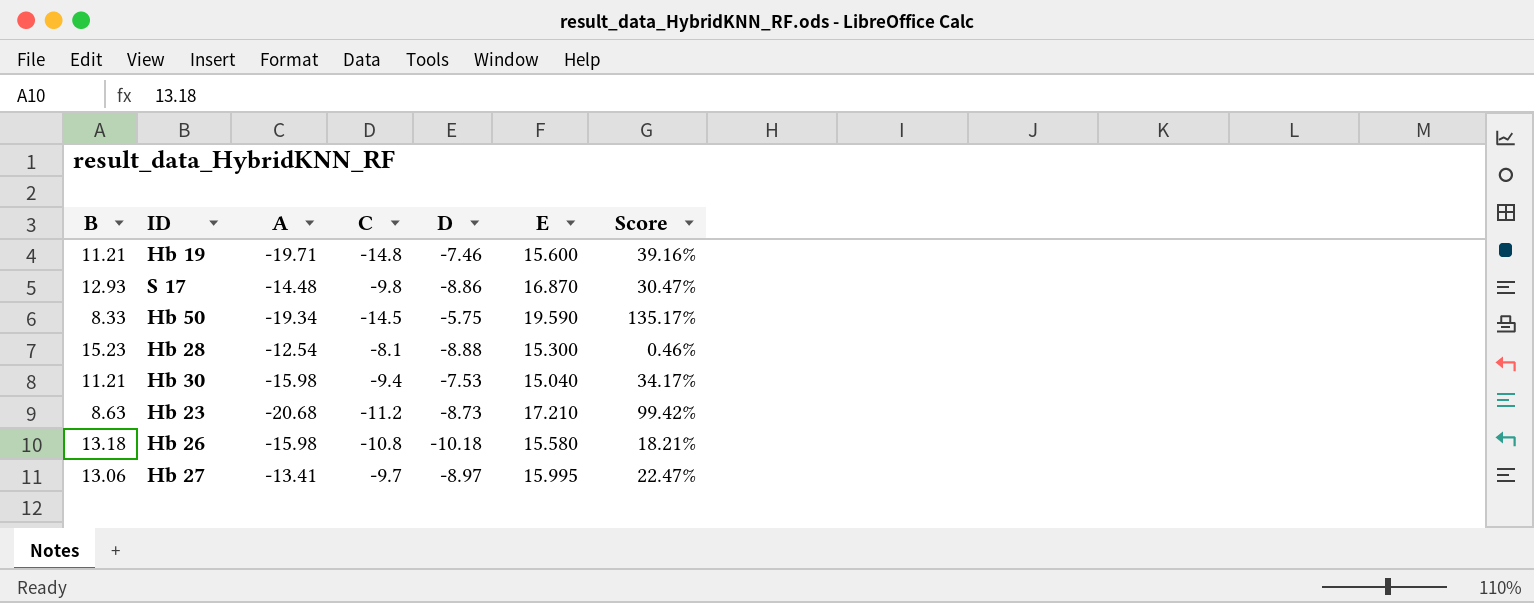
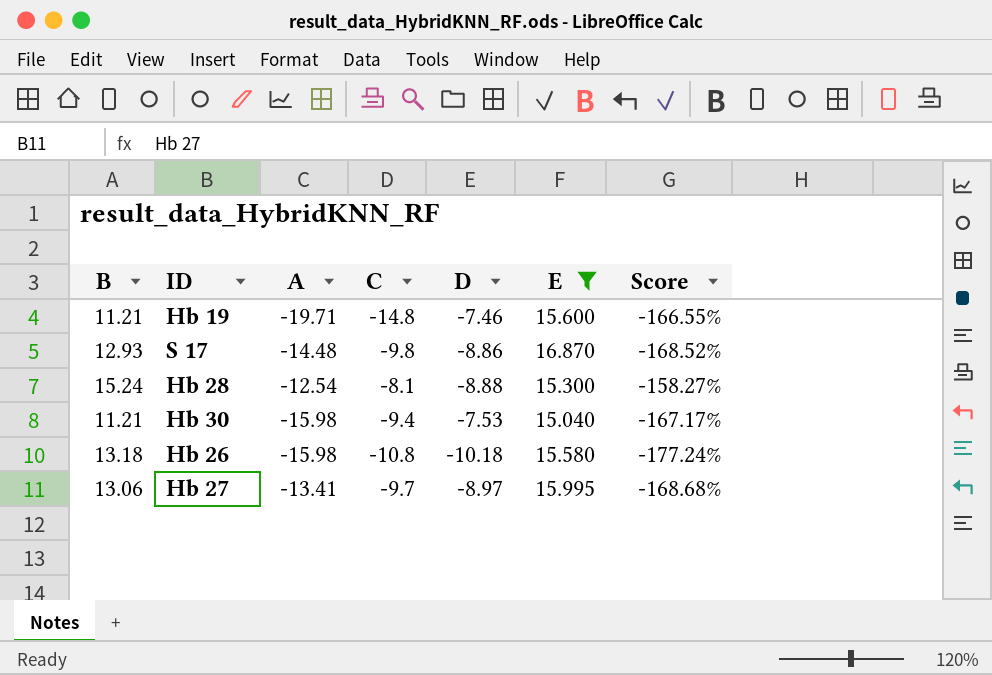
filter: none -> E <= 16.870
column Score | formula: ([E] - [B]) / [B] -> ([D] - [B]) / [B]
Hb 28 | B: 15.23 -> 15.24

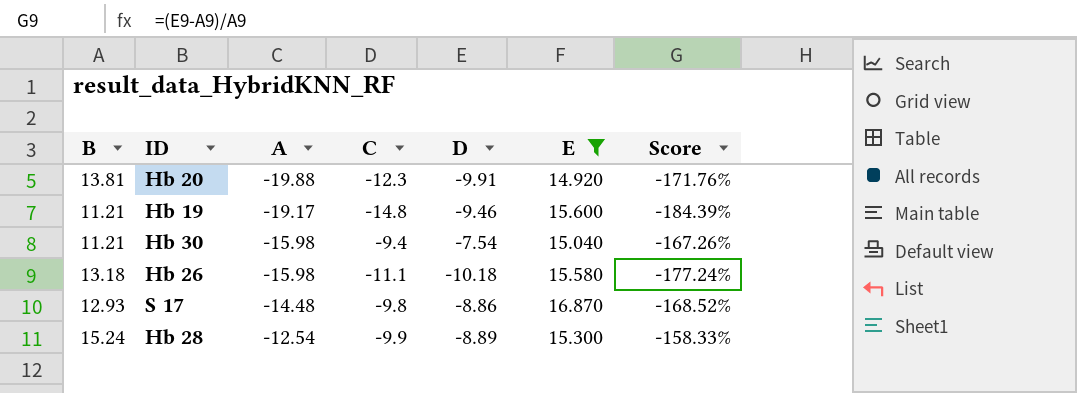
row order: none -> A ascending
row Hb 27: 13.06 | -13.41 | -9.7 | -8.97 | 15.995 | -168.68% -> none
row Hb 20: none -> 13.81 | -19.88 | -12.3 | -9.91 | 14.920 | -171.76%
Hb 19 | A: -19.71 -> -19.17
Hb 19 | D: -7.46 -> -9.46
Hb 19 | Score: -166.55% -> -184.39%
Hb 30 | D: -7.53 -> -7.54
Hb 30 | Score: -167.17% -> -167.26%
Hb 26 | C: -10.8 -> -11.1
Hb 28 | C: -8.1 -> -9.9
Hb 28 | D: -8.88 -> -8.89
Hb 28 | Score: -158.27% -> -158.33%

